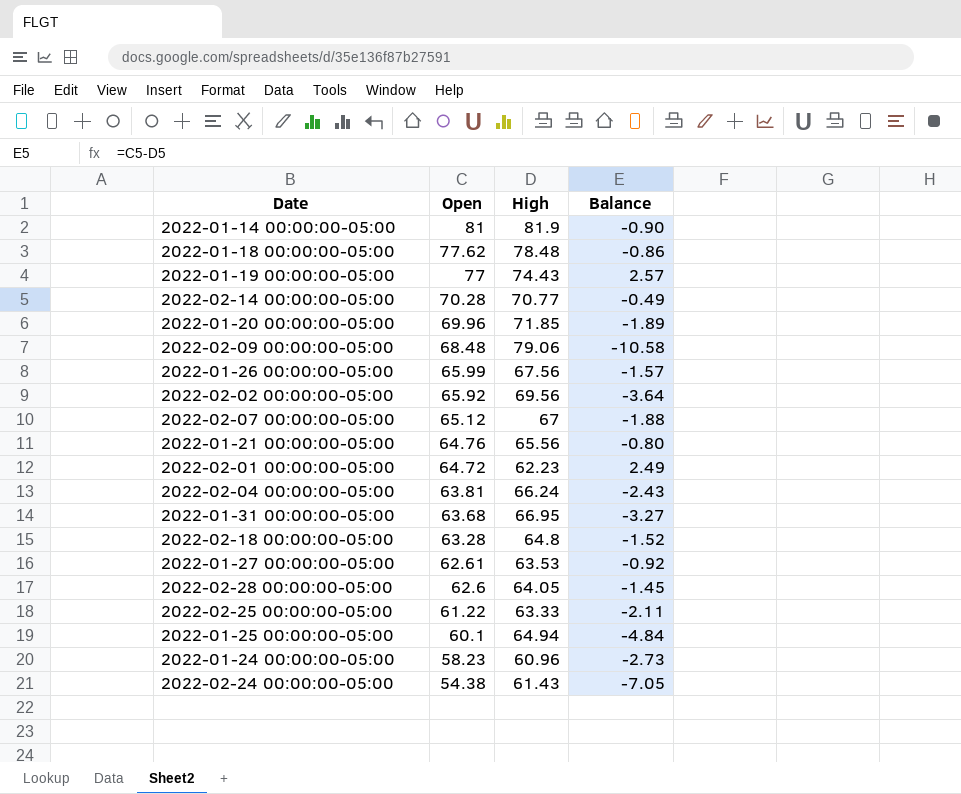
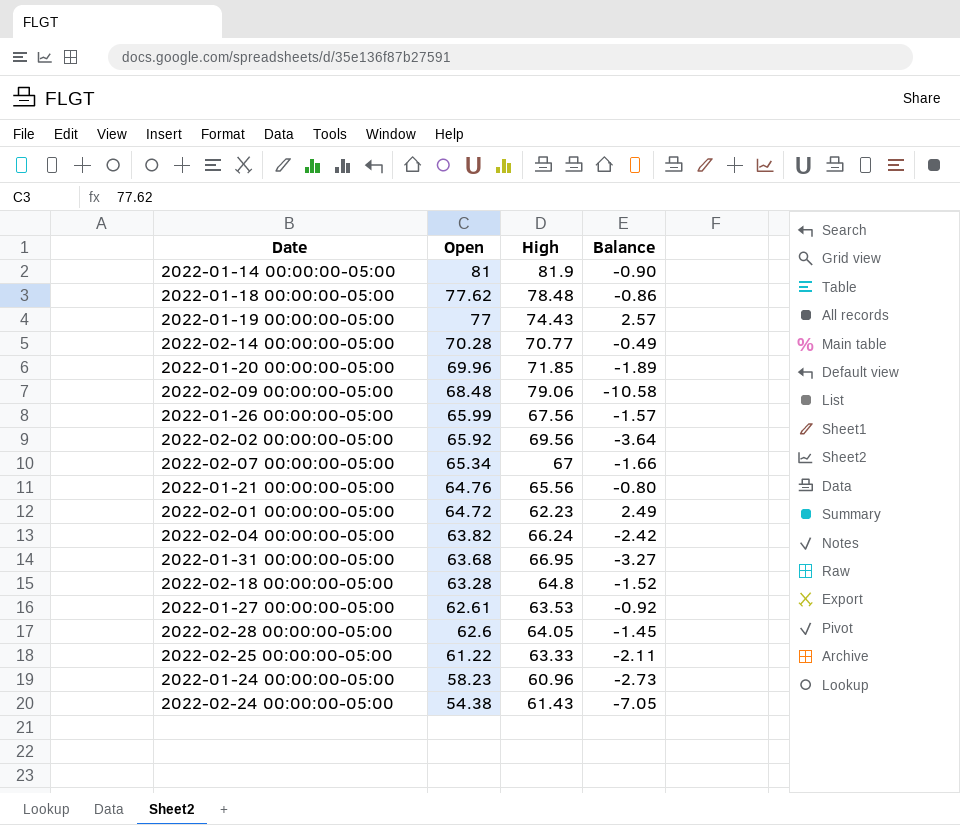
row 2022-01-25 00:00:00-05:00: 60.1 | 64.94 | -4.84 -> none
2022-02-07 00:00:00-05:00 | Open: 65.12 -> 65.34
2022-02-07 00:00:00-05:00 | Balance: -1.88 -> -1.66
2022-02-04 00:00:00-05:00 | Open: 63.81 -> 63.82
2022-02-04 00:00:00-05:00 | Balance: -2.43 -> -2.42

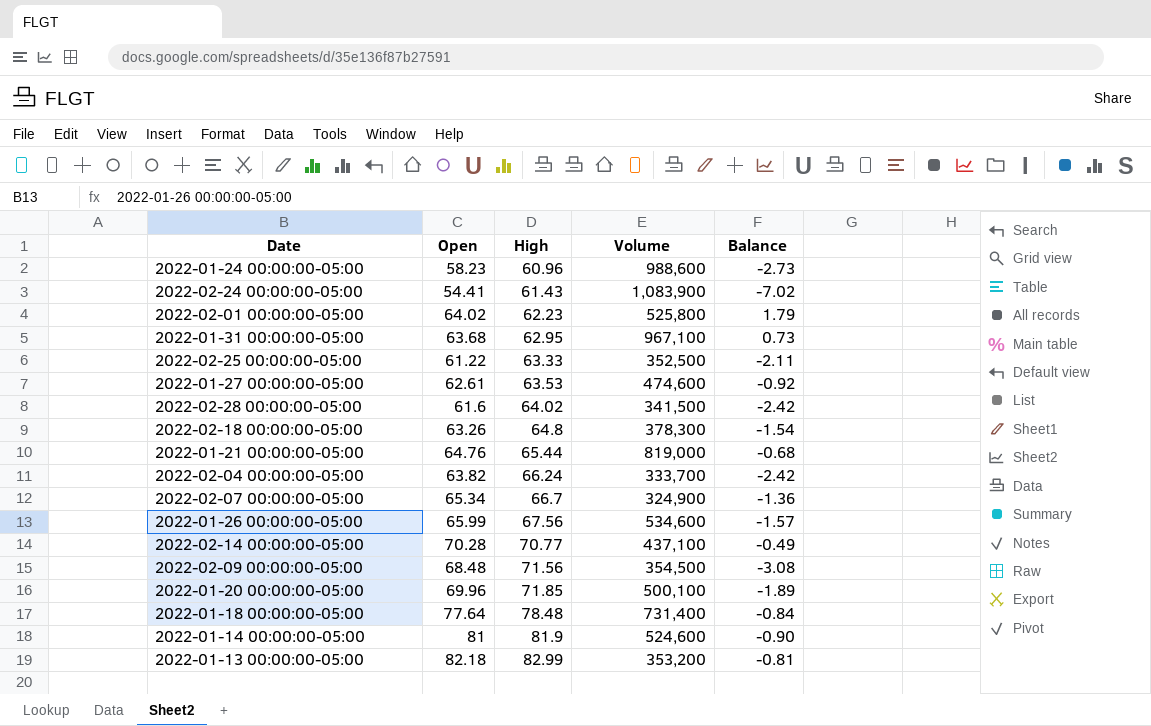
row order: Open descending -> High ascending
column Volume | position: none -> 4
row 2022-01-19 00:00:00-05:00: 77 | 74.43 | 2.57 -> none
row 2022-02-02 00:00:00-05:00: 65.92 | 69.56 | -3.64 -> none
2022-02-24 00:00:00-05:00 | Open: 54.38 -> 54.41
2022-02-24 00:00:00-05:00 | Balance: -7.05 -> -7.02
2022-02-01 00:00:00-05:00 | Open: 64.72 -> 64.02
2022-02-01 00:00:00-05:00 | Balance: 2.49 -> 1.79
2022-01-31 00:00:00-05:00 | High: 66.95 -> 62.95
2022-01-31 00:00:00-05:00 | Balance: -3.27 -> 0.73
2022-02-28 00:00:00-05:00 | Open: 62.6 -> 61.6
2022-02-28 00:00:00-05:00 | High: 64.05 -> 64.02
2022-02-28 00:00:00-05:00 | Balance: -1.45 -> -2.42
2022-02-18 00:00:00-05:00 | Open: 63.28 -> 63.26
2022-02-18 00:00:00-05:00 | Balance: -1.52 -> -1.54
2022-01-21 00:00:00-05:00 | High: 65.56 -> 65.44
2022-01-21 00:00:00-05:00 | Balance: -0.80 -> -0.68
2022-02-07 00:00:00-05:00 | High: 67 -> 66.7
2022-02-07 00:00:00-05:00 | Balance: -1.66 -> -1.36
2022-02-09 00:00:00-05:00 | High: 79.06 -> 71.56
2022-02-09 00:00:00-05:00 | Balance: -10.58 -> -3.08
2022-01-18 00:00:00-05:00 | Open: 77.62 -> 77.64
2022-01-18 00:00:00-05:00 | Balance: -0.86 -> -0.84
row 2022-01-13 00:00:00-05:00: none -> 82.18 | 82.99 | 353,200 | -0.81

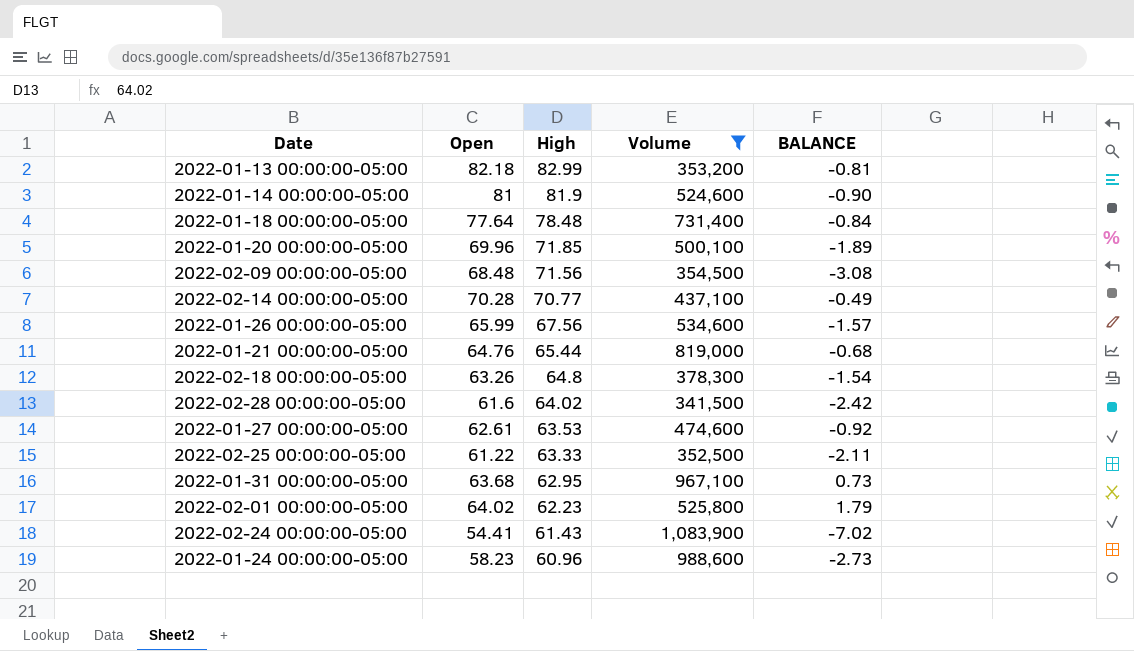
filter: none -> Volume >= 341,500
row order: High ascending -> High descending
column name: Balance -> BALANCE

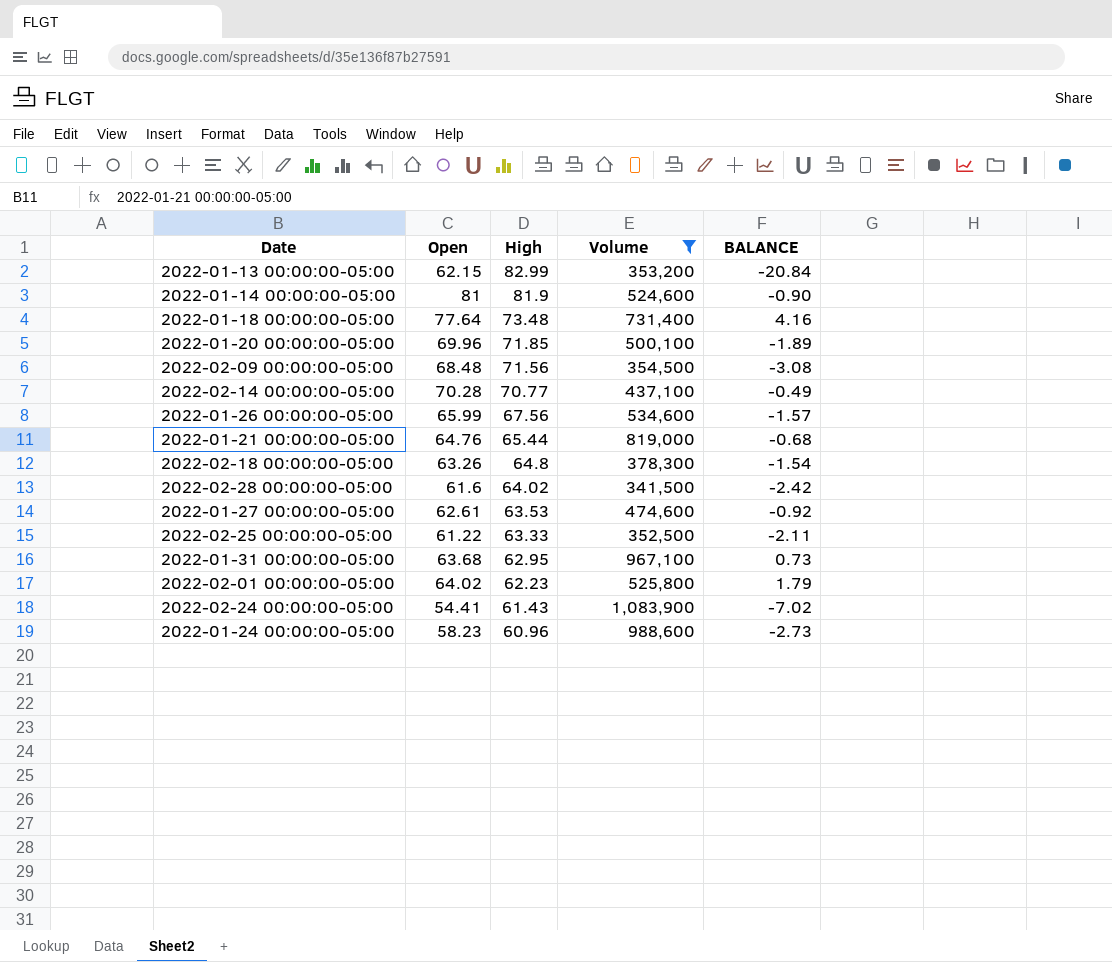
2022-01-13 00:00:00-05:00 | Open: 82.18 -> 62.15
2022-01-13 00:00:00-05:00 | BALANCE: -0.81 -> -20.84
2022-01-18 00:00:00-05:00 | High: 78.48 -> 73.48
2022-01-18 00:00:00-05:00 | BALANCE: -0.84 -> 4.16

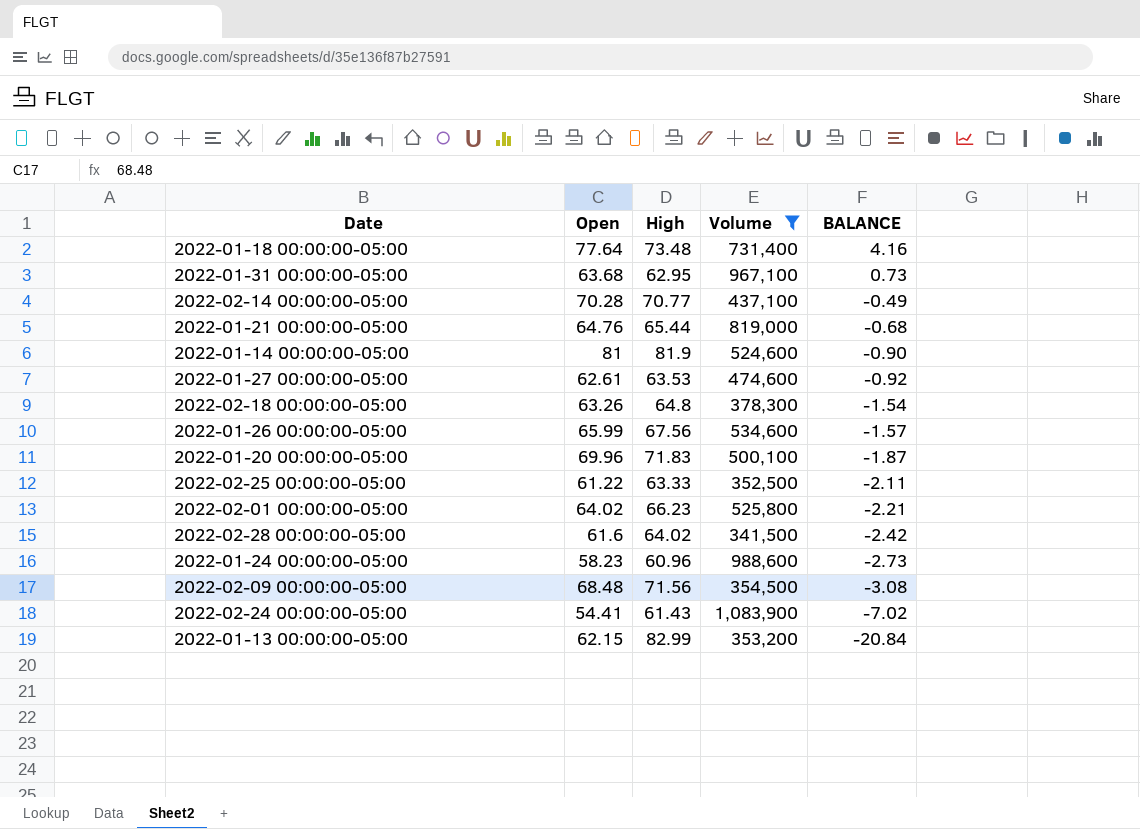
row order: High descending -> BALANCE descending
2022-01-20 00:00:00-05:00 | High: 71.85 -> 71.83
2022-01-20 00:00:00-05:00 | BALANCE: -1.89 -> -1.87
2022-02-01 00:00:00-05:00 | High: 62.23 -> 66.23
2022-02-01 00:00:00-05:00 | BALANCE: 1.79 -> -2.21

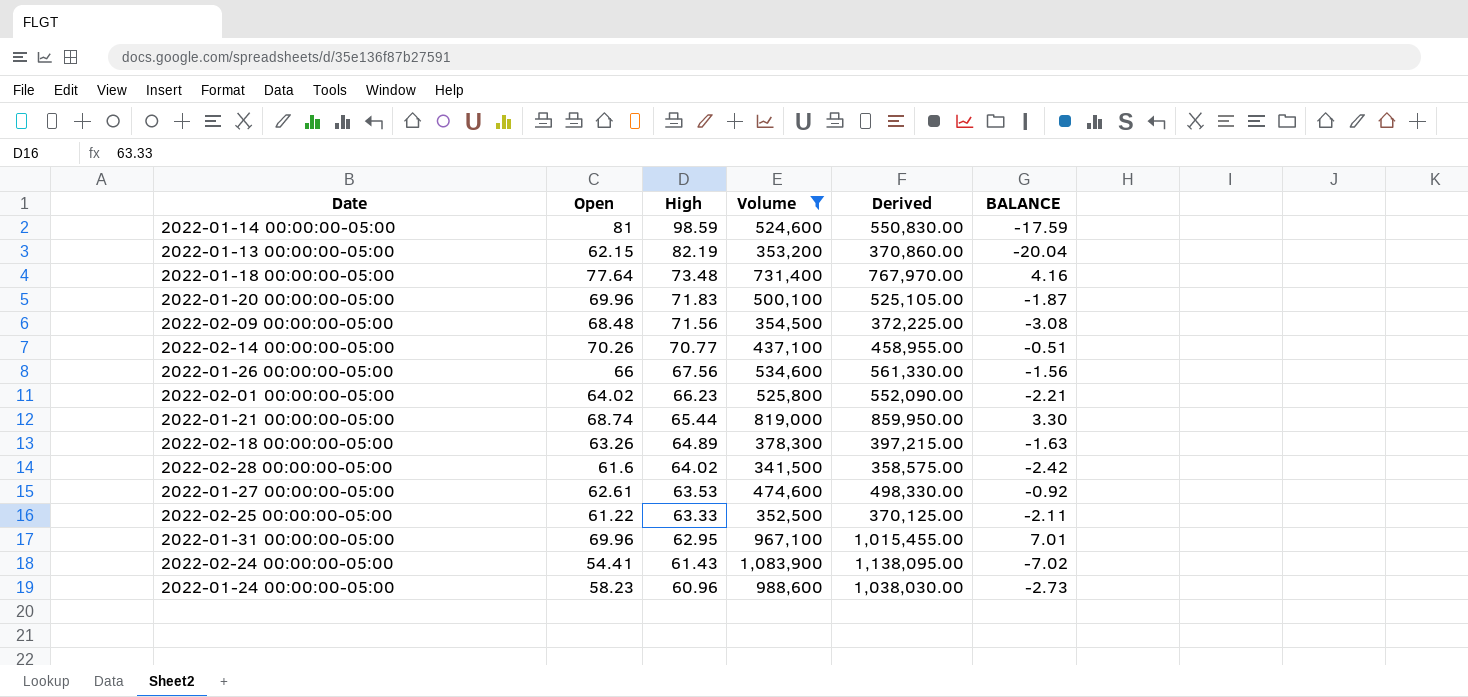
row order: BALANCE descending -> High descending
column Derived | formula: none -> [Volume] * 1.05
2022-01-14 00:00:00-05:00 | High: 81.9 -> 98.59
2022-01-14 00:00:00-05:00 | BALANCE: -0.90 -> -17.59
2022-01-13 00:00:00-05:00 | High: 82.99 -> 82.19
2022-01-13 00:00:00-05:00 | BALANCE: -20.84 -> -20.04
2022-02-14 00:00:00-05:00 | Open: 70.28 -> 70.26
2022-02-14 00:00:00-05:00 | BALANCE: -0.49 -> -0.51
2022-01-26 00:00:00-05:00 | Open: 65.99 -> 66
2022-01-26 00:00:00-05:00 | BALANCE: -1.57 -> -1.56
2022-01-21 00:00:00-05:00 | Open: 64.76 -> 68.74
2022-01-21 00:00:00-05:00 | BALANCE: -0.68 -> 3.30
2022-02-18 00:00:00-05:00 | High: 64.8 -> 64.89
2022-02-18 00:00:00-05:00 | BALANCE: -1.54 -> -1.63
2022-01-31 00:00:00-05:00 | Open: 63.68 -> 69.96
2022-01-31 00:00:00-05:00 | BALANCE: 0.73 -> 7.01

